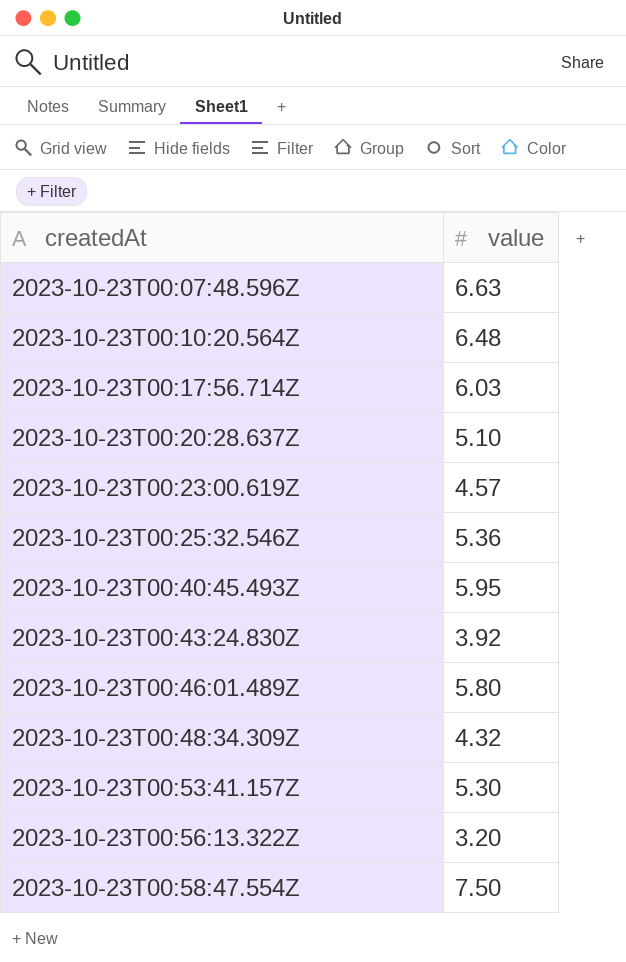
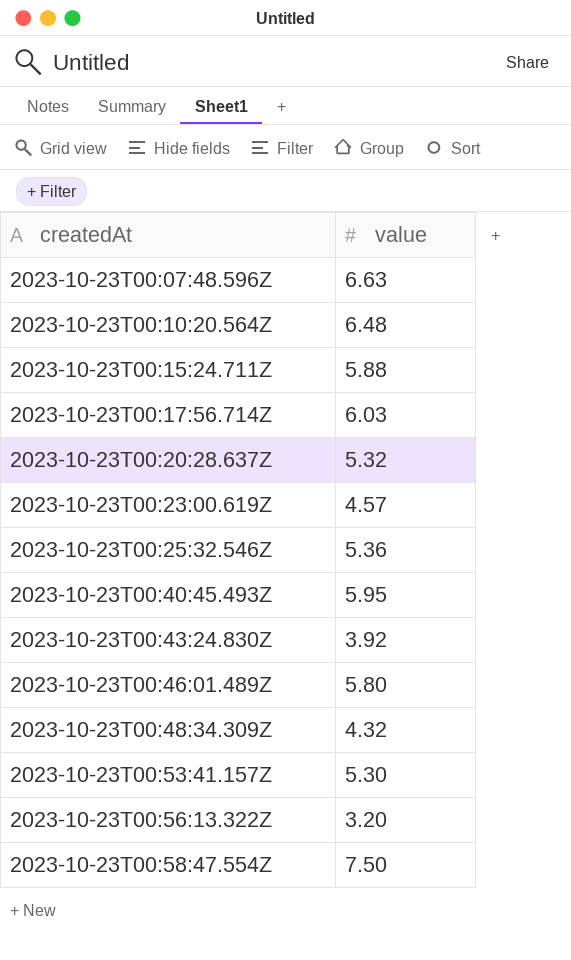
row 2023-10-23T00:15:24.711Z: none -> 5.88
2023-10-23T00:20:28.637Z | value: 5.10 -> 5.32

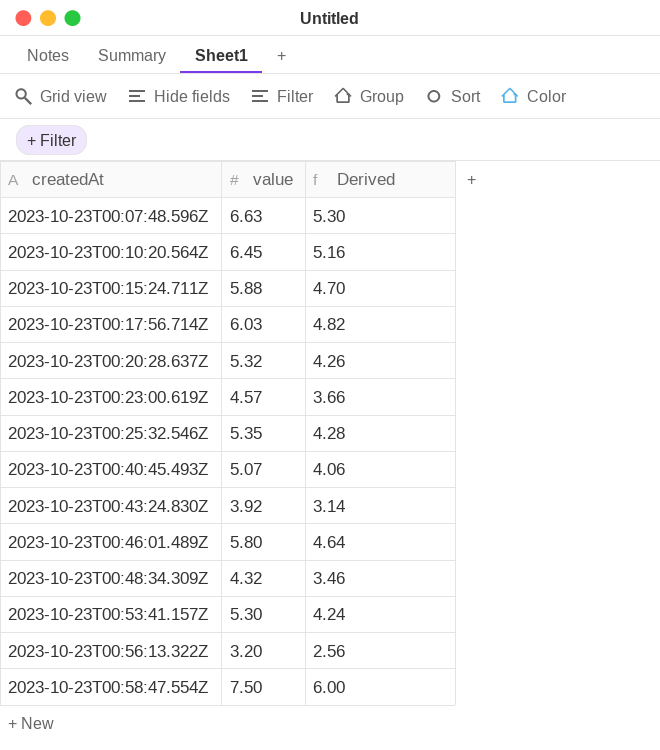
column Derived | formula: none -> [value] * 0.8
2023-10-23T00:10:20.564Z | value: 6.48 -> 6.45
2023-10-23T00:25:32.546Z | value: 5.36 -> 5.35
2023-10-23T00:40:45.493Z | value: 5.95 -> 5.07

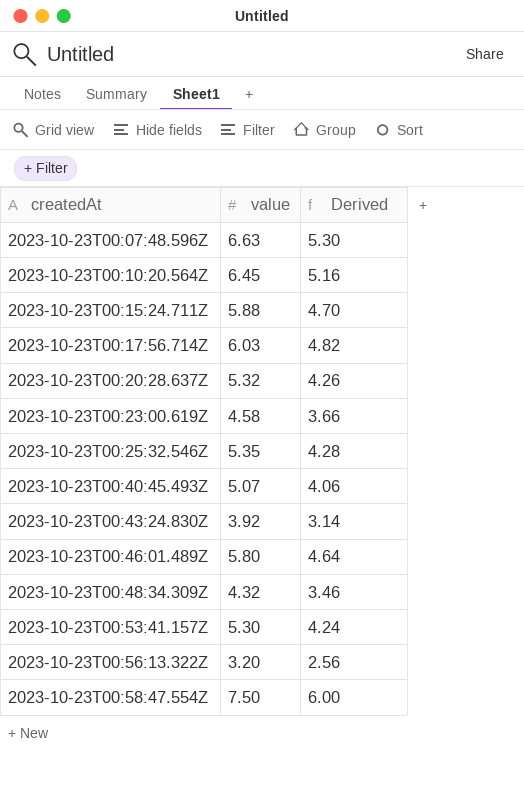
2023-10-23T00:23:00.619Z | value: 4.57 -> 4.58

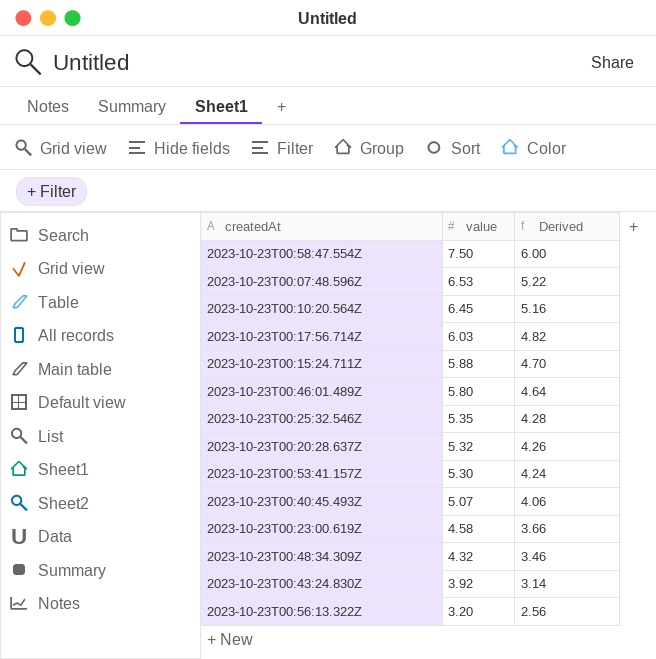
row order: createdAt ascending -> value descending
2023-10-23T00:07:48.596Z | value: 6.63 -> 6.53
2023-10-23T00:07:48.596Z | Derived: 5.30 -> 5.22

